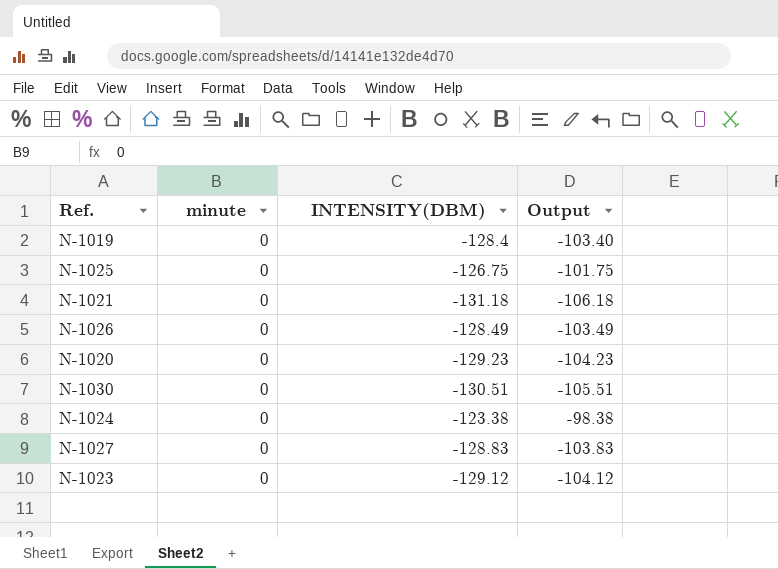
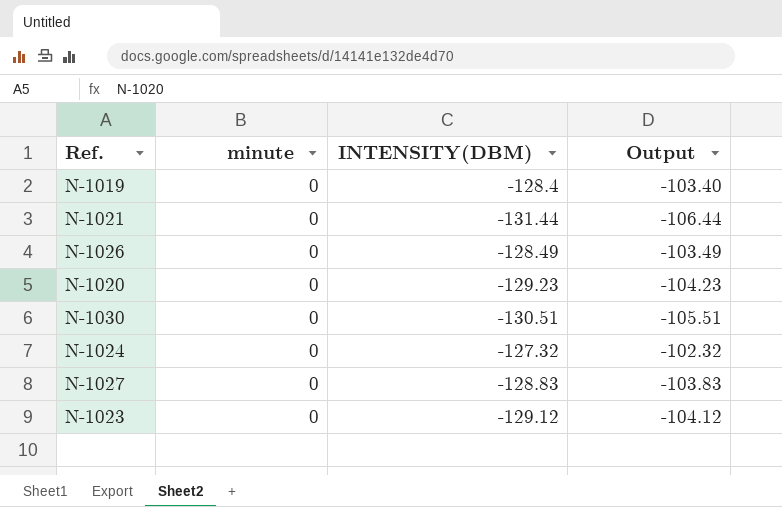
row N-1025: 0 | -126.75 | -101.75 -> none
N-1021 | INTENSITY(DBM): -131.18 -> -131.44
N-1021 | Output: -106.18 -> -106.44
N-1024 | INTENSITY(DBM): -123.38 -> -127.32
N-1024 | Output: -98.38 -> -102.32

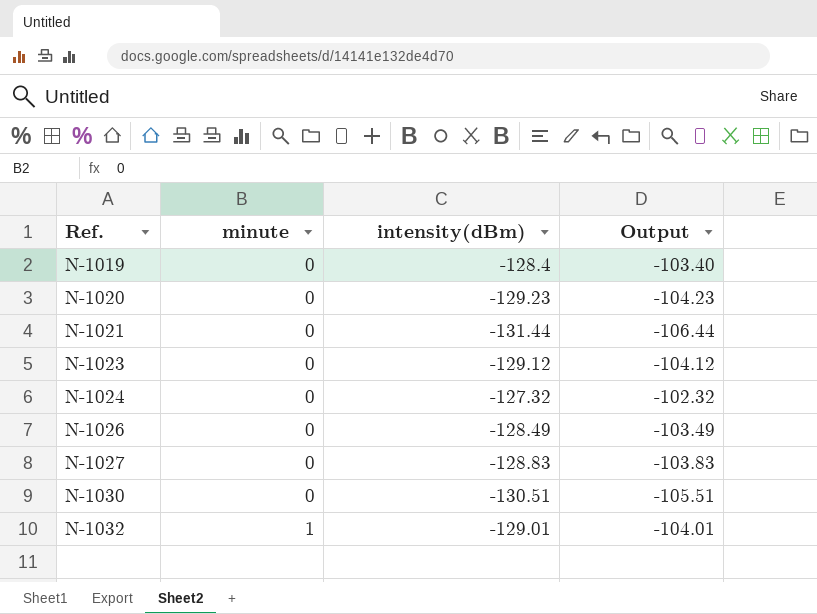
row order: none -> Ref. ascending
column name: INTENSITY(DBM) -> intensity(dBm)
row N-1032: none -> 1 | -129.01 | -104.01

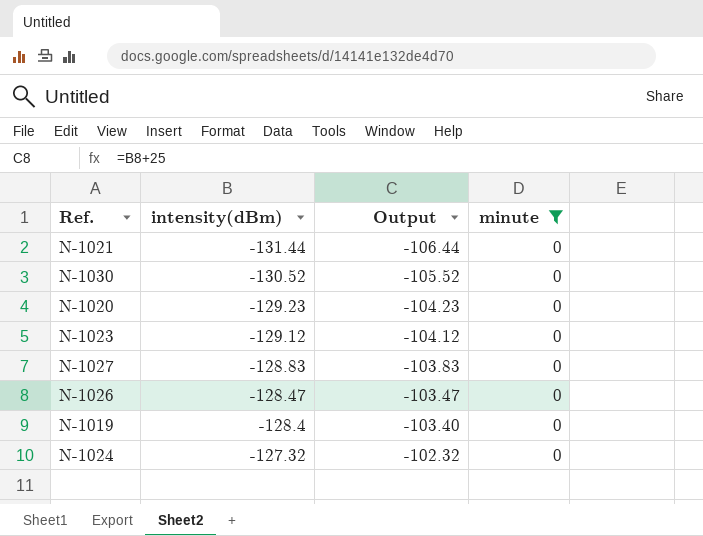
filter: none -> minute = 0
row order: Ref. ascending -> intensity(dBm) ascending
column minute | position: 2 -> 4
N-1030 | intensity(dBm): -130.51 -> -130.52
N-1030 | Output: -105.51 -> -105.52
N-1026 | intensity(dBm): -128.49 -> -128.47
N-1026 | Output: -103.49 -> -103.47

